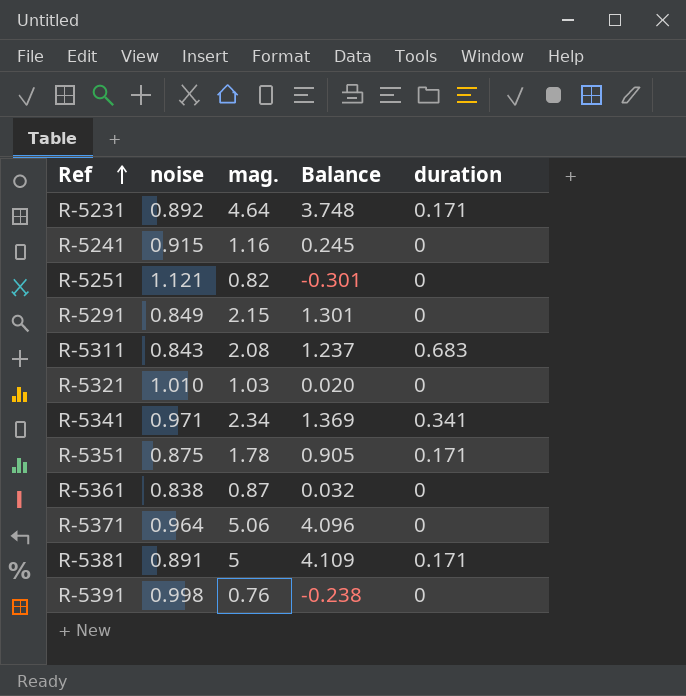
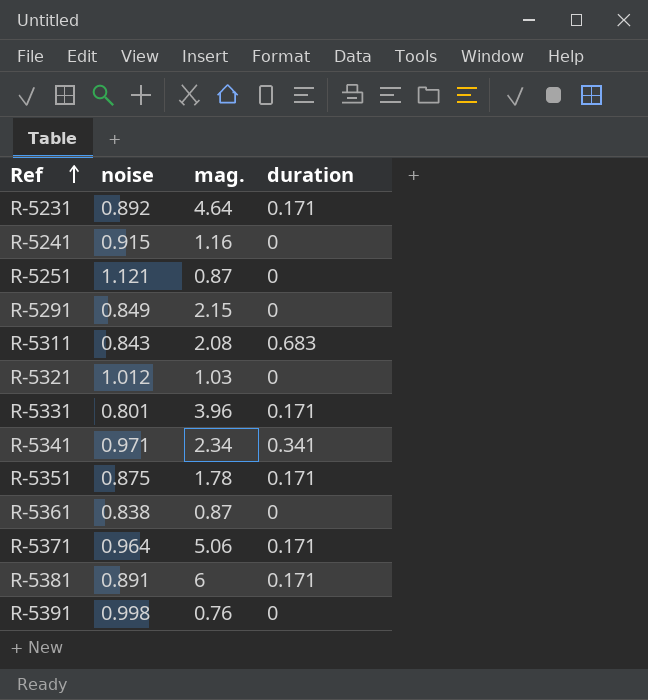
column Balance | formula: [mag.] - [noise] -> none
R-5251 | mag.: 0.82 -> 0.87
R-5321 | noise: 1.010 -> 1.012
row R-5331: none -> 0.801 | 3.96 | 0.171
R-5371 | duration: 0 -> 0.171
R-5381 | mag.: 5 -> 6

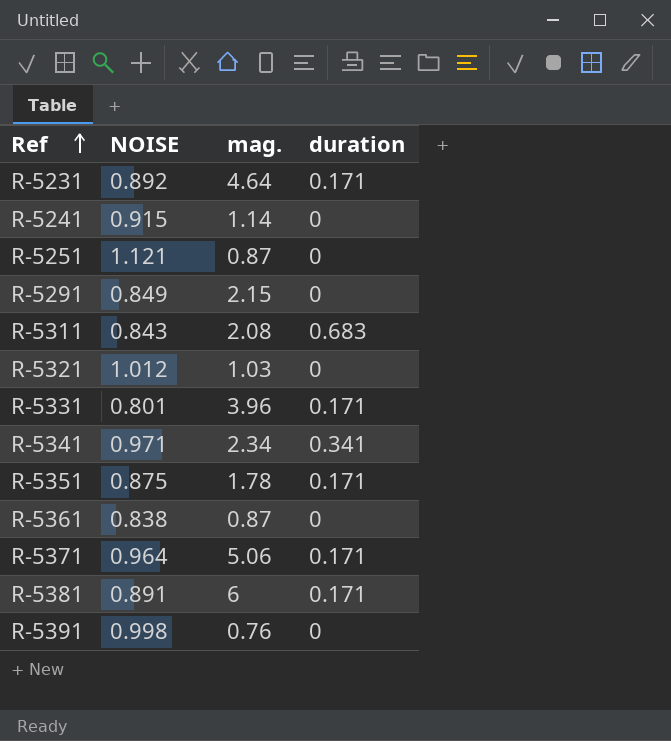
column name: noise -> NOISE
R-5241 | mag.: 1.16 -> 1.14

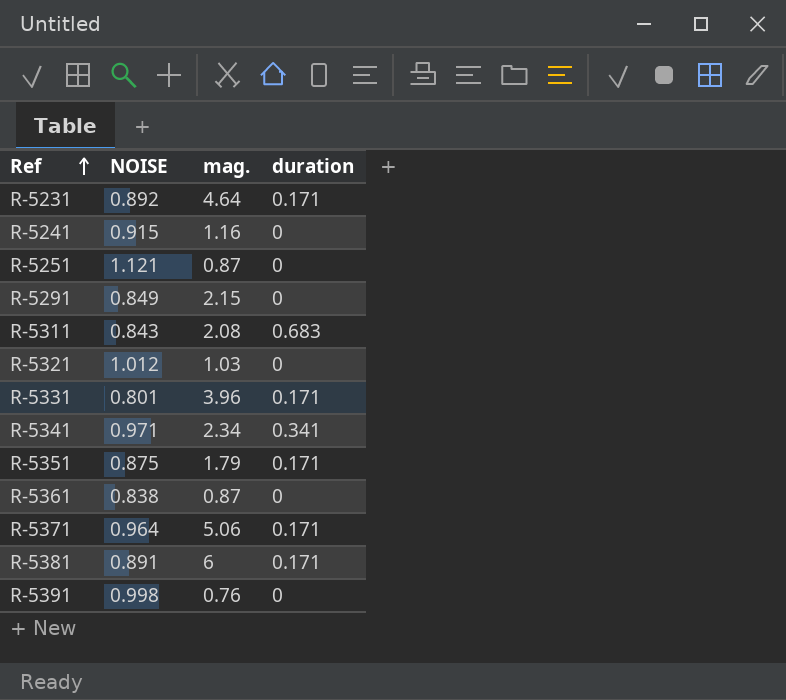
R-5241 | mag.: 1.14 -> 1.16
R-5351 | mag.: 1.78 -> 1.79

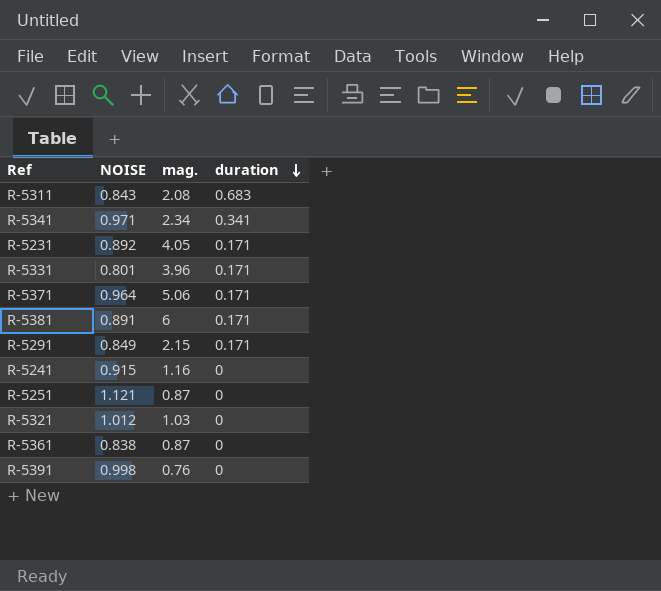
row order: Ref ascending -> duration descending
row R-5351: 0.875 | 1.79 | 0.171 -> none
R-5231 | mag.: 4.64 -> 4.05
R-5291 | duration: 0 -> 0.171

